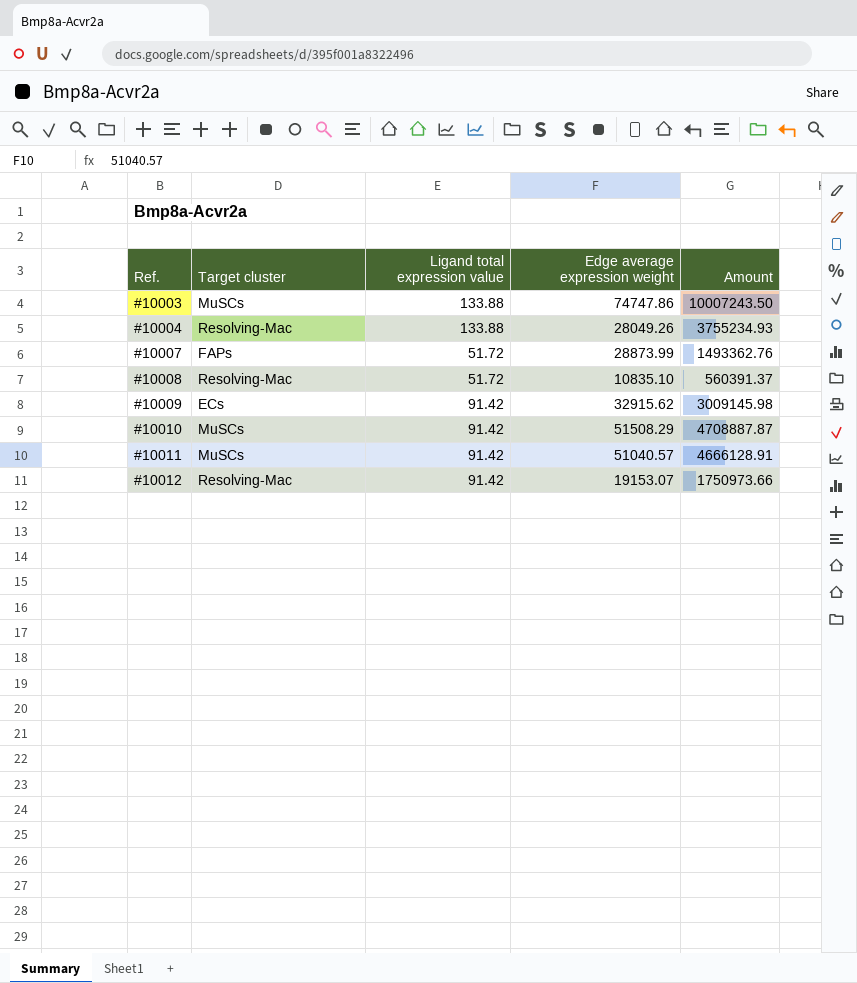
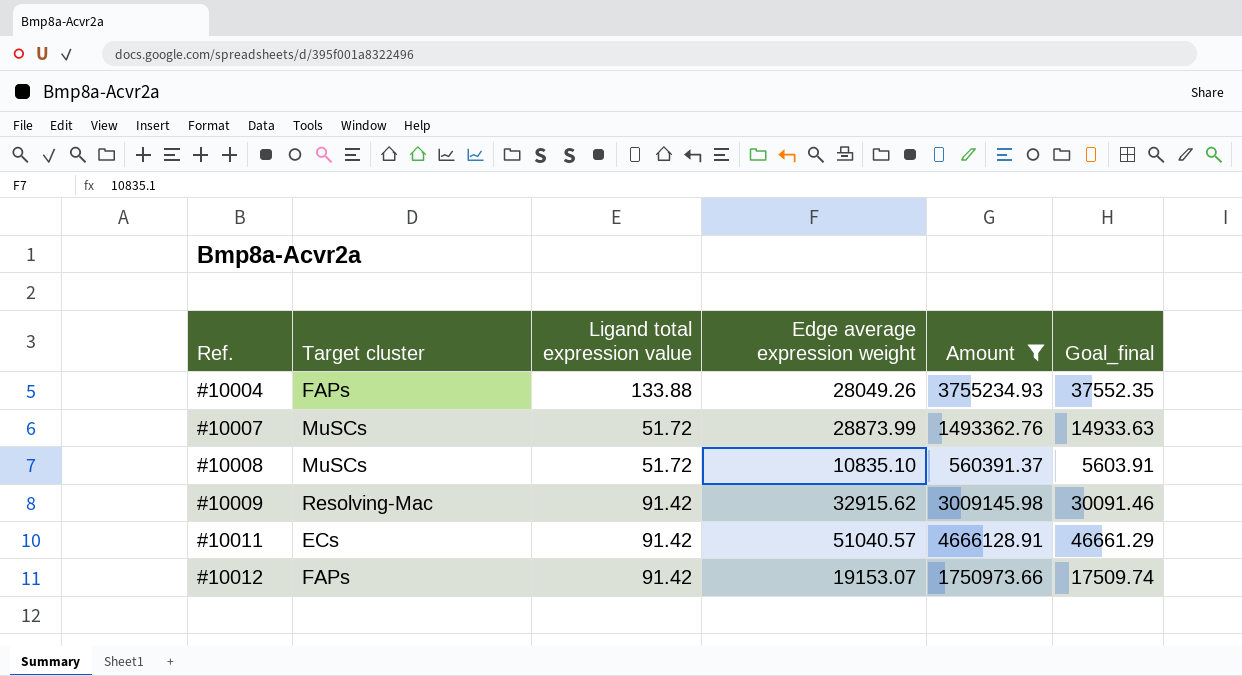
filter: none -> Amount <= 4666128.91
column Goal_final | formula: none -> [Amount] * 0.01
#10004 | Target cluster: Resolving-Mac -> FAPs
#10007 | Target cluster: FAPs -> MuSCs
#10008 | Target cluster: Resolving-Mac -> MuSCs
#10009 | Target cluster: ECs -> Resolving-Mac
#10011 | Target cluster: MuSCs -> ECs
#10012 | Target cluster: Resolving-Mac -> FAPs

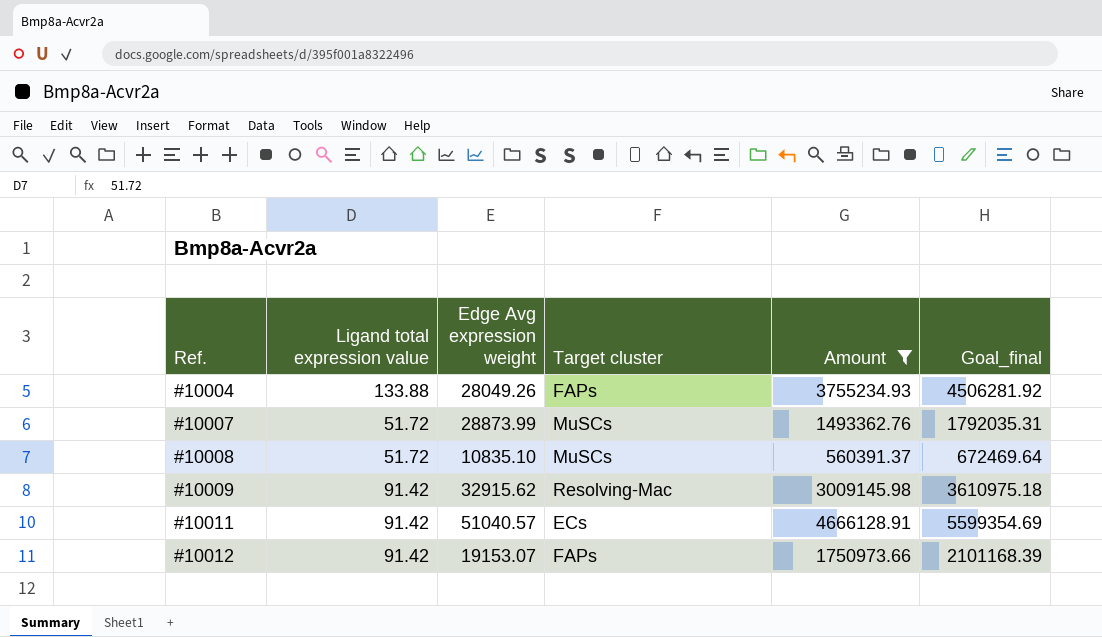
column name: Edge average expression weight -> Edge Avg expression weight
column Target cluster | position: 2 -> 4
column Goal_final | formula: [Amount] * 0.01 -> [Amount] * 1.2

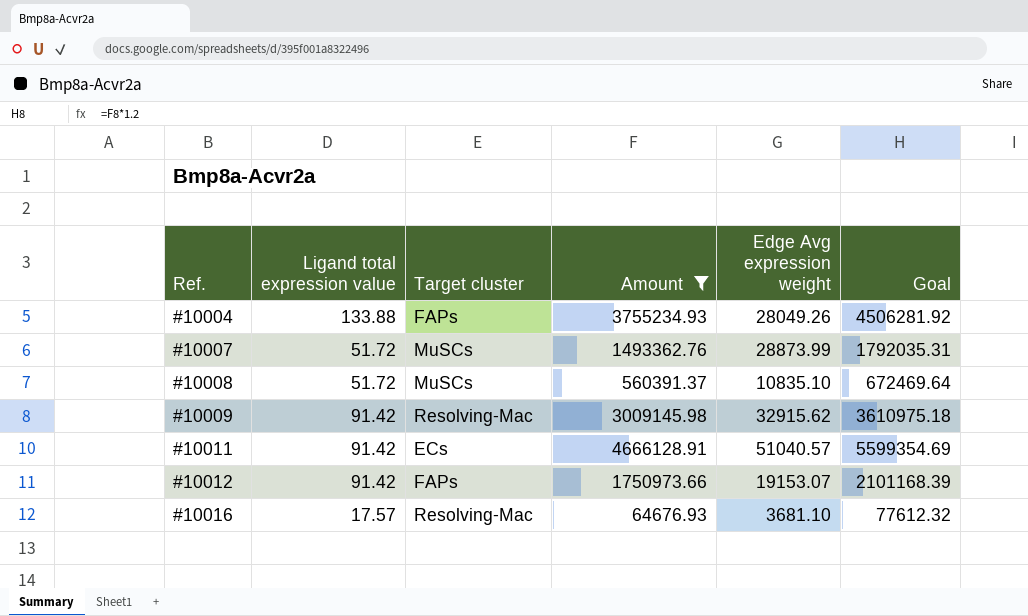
column Edge Avg expression weight | position: 3 -> 5
column name: Goal_final -> Goal
row #10016: none -> 17.57 | Resolving-Mac | 64676.93 | 3681.10 | 77612.32

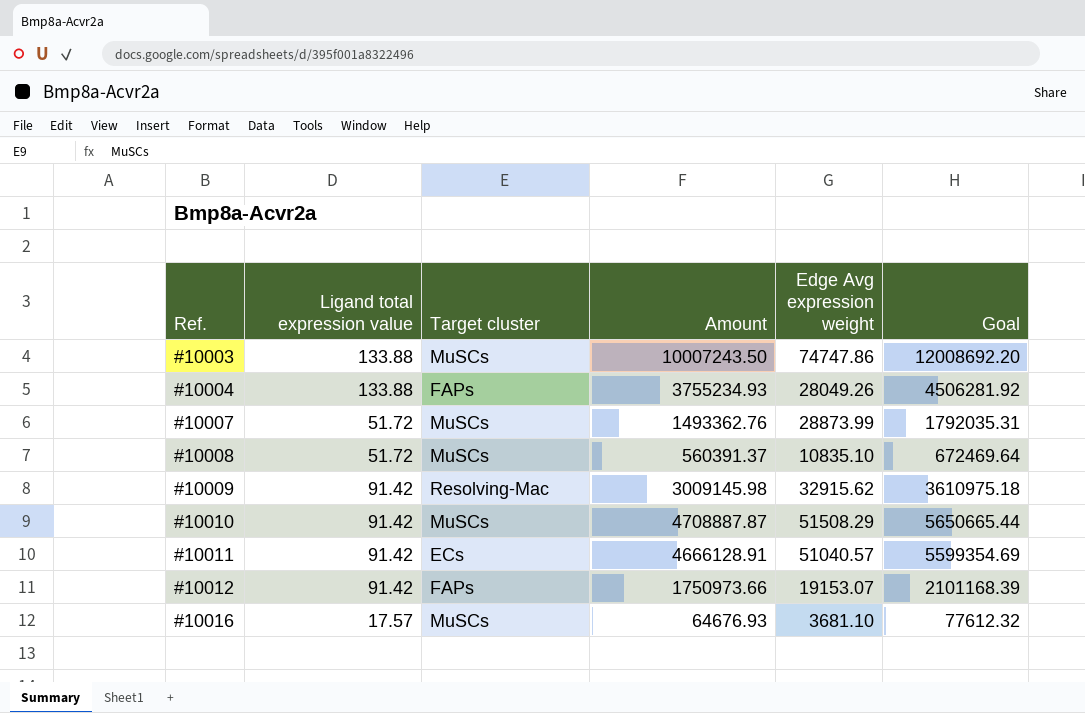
filter: Amount <= 4666128.91 -> none
#10016 | Target cluster: Resolving-Mac -> MuSCs

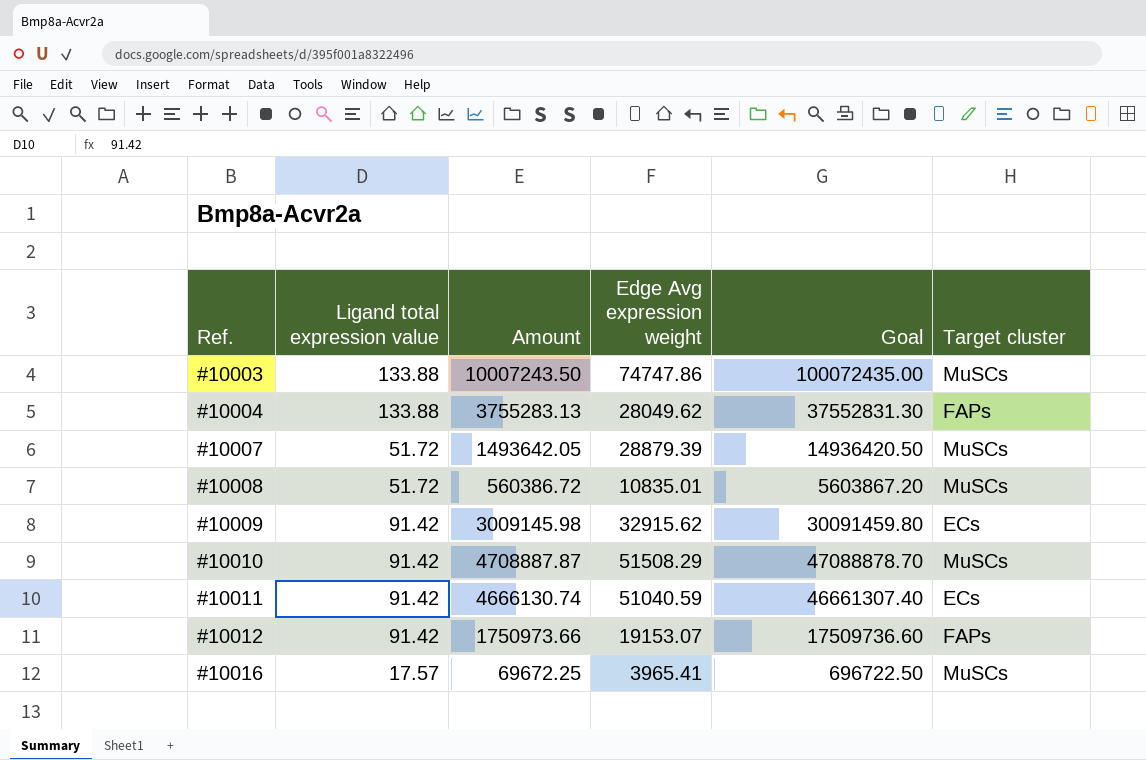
column Goal | formula: [Amount] * 1.2 -> [Amount] * 10
column Target cluster | position: 3 -> 6
#10004 | Amount: 3755234.93 -> 3755283.13
#10004 | Edge Avg expression weight: 28049.26 -> 28049.62
#10007 | Amount: 1493362.76 -> 1493642.05
#10007 | Edge Avg expression weight: 28873.99 -> 28879.39
#10008 | Amount: 560391.37 -> 560386.72
#10008 | Edge Avg expression weight: 10835.10 -> 10835.01
#10009 | Target cluster: Resolving-Mac -> ECs
#10011 | Amount: 4666128.91 -> 4666130.74
#10011 | Edge Avg expression weight: 51040.57 -> 51040.59
#10016 | Amount: 64676.93 -> 69672.25
#10016 | Edge Avg expression weight: 3681.10 -> 3965.41

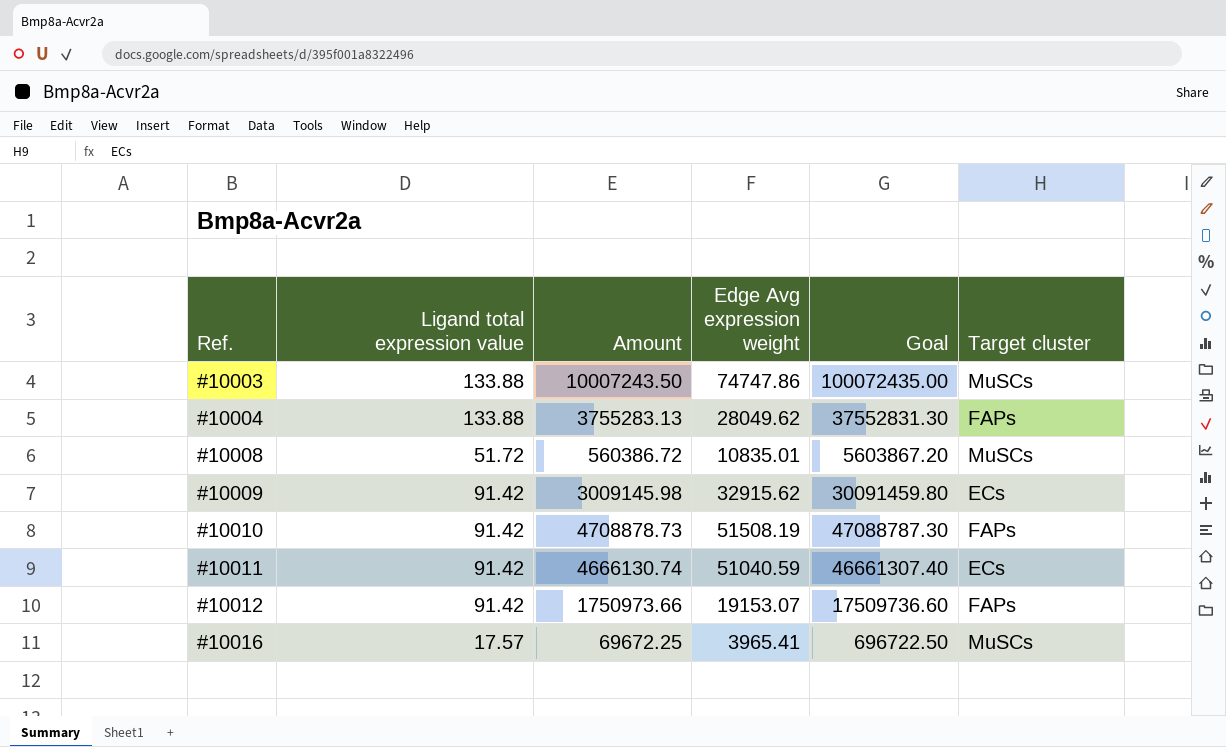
row #10007: 51.72 | 1493642.05 | 28879.39 | 14936420.50 | MuSCs -> none
#10010 | Amount: 4708887.87 -> 4708878.73
#10010 | Edge Avg expression weight: 51508.29 -> 51508.19
#10010 | Goal: 47088878.70 -> 47088787.30
#10010 | Target cluster: MuSCs -> FAPs

